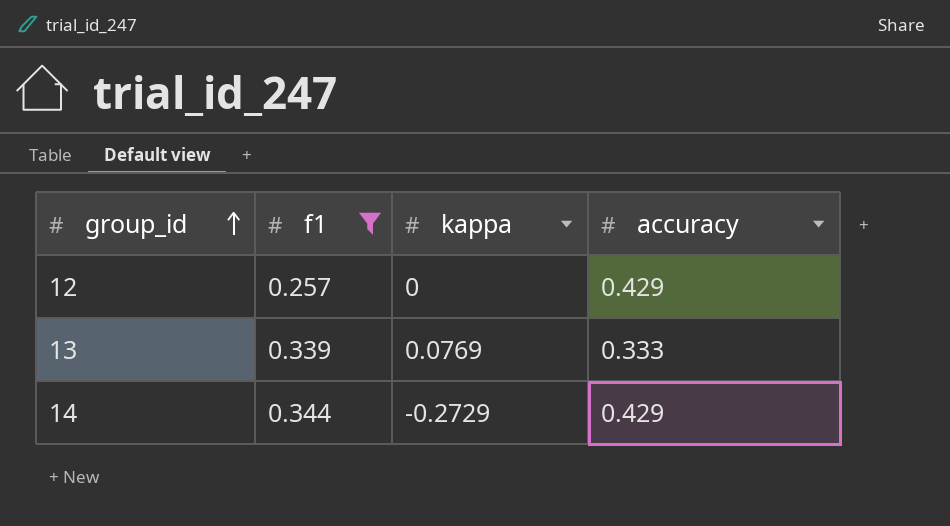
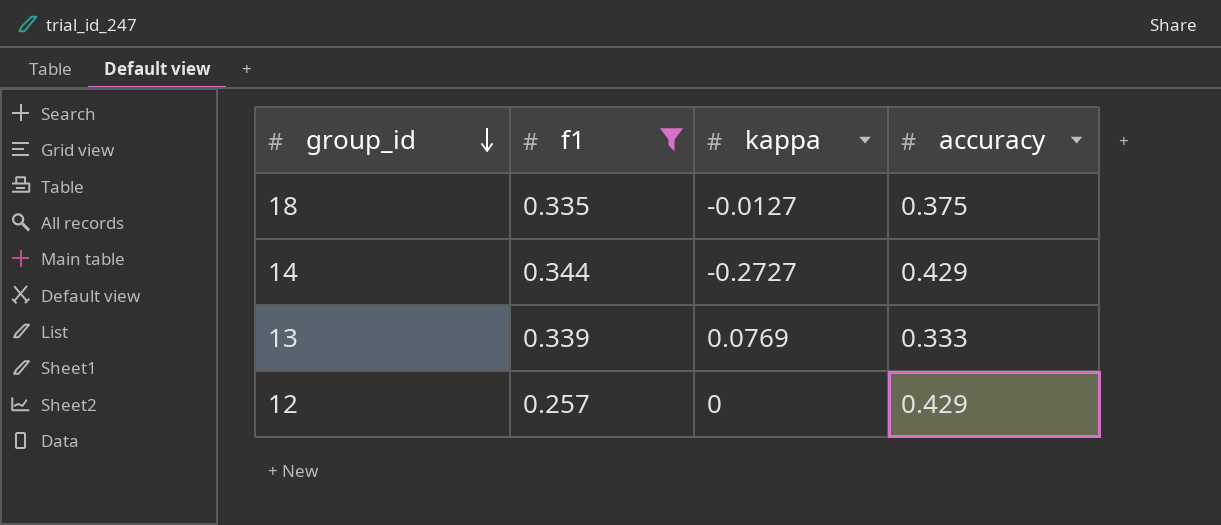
row order: group_id ascending -> group_id descending
row 18: none -> 0.335 | -0.0127 | 0.375
14 | kappa: -0.2729 -> -0.2727

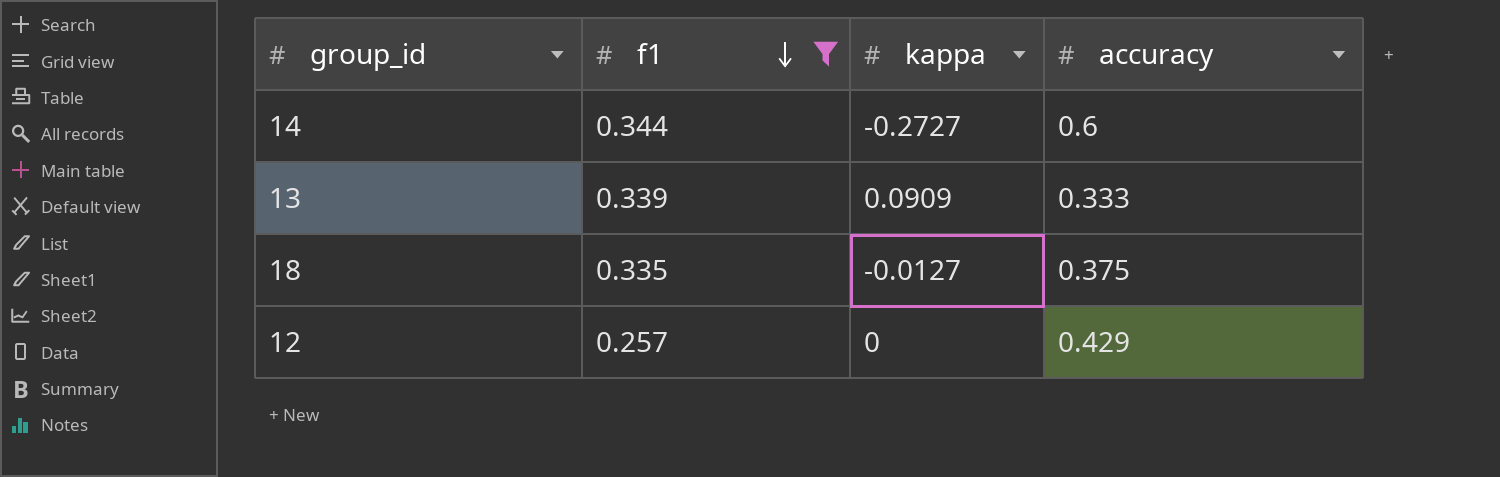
row order: group_id descending -> f1 descending
14 | accuracy: 0.429 -> 0.6
13 | kappa: 0.0769 -> 0.0909

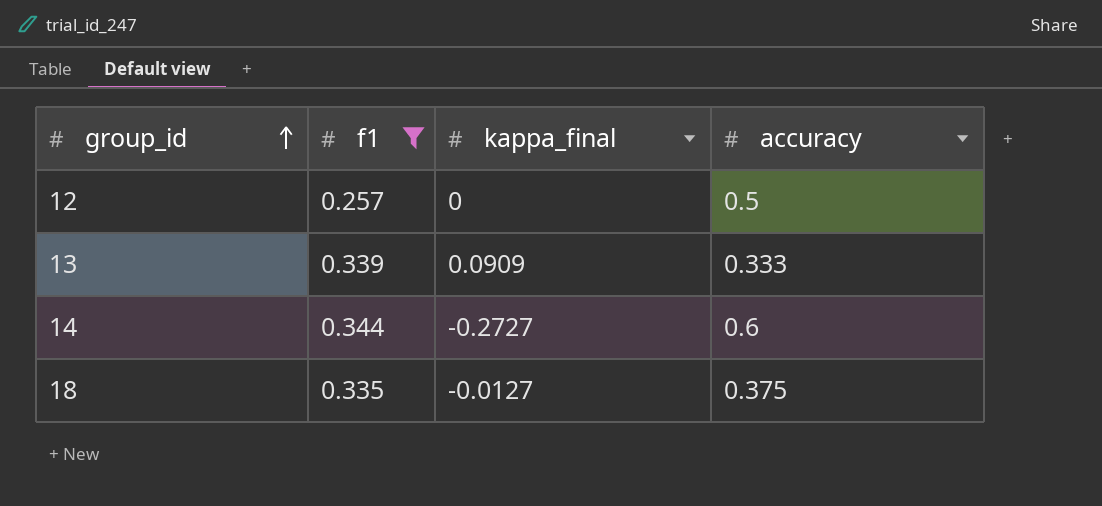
row order: f1 descending -> group_id ascending
column name: kappa -> kappa_final
12 | accuracy: 0.429 -> 0.5

